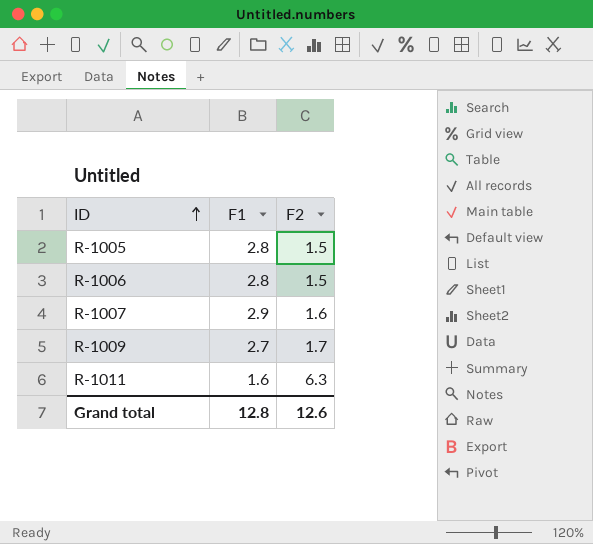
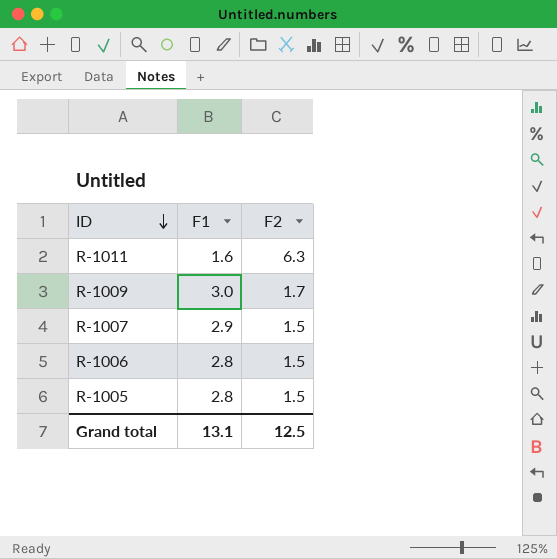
row order: ID ascending -> ID descending
R-1009 | F1: 2.7 -> 3.0
R-1007 | F2: 1.6 -> 1.5
Grand total | F1: 12.8 -> 13.1
Grand total | F2: 12.6 -> 12.5

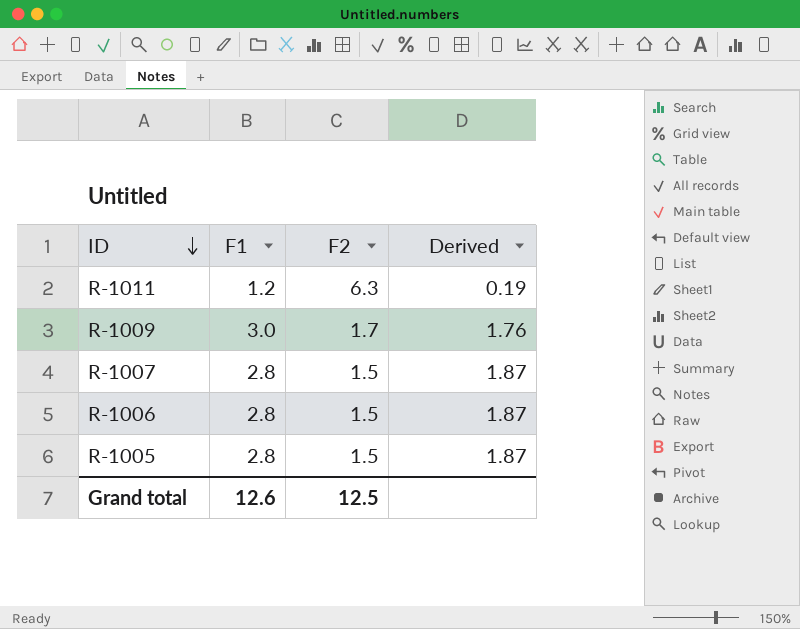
column Derived | formula: none -> [F1] / [F2]
R-1011 | F1: 1.6 -> 1.2
R-1007 | F1: 2.9 -> 2.8
Grand total | F1: 13.1 -> 12.6

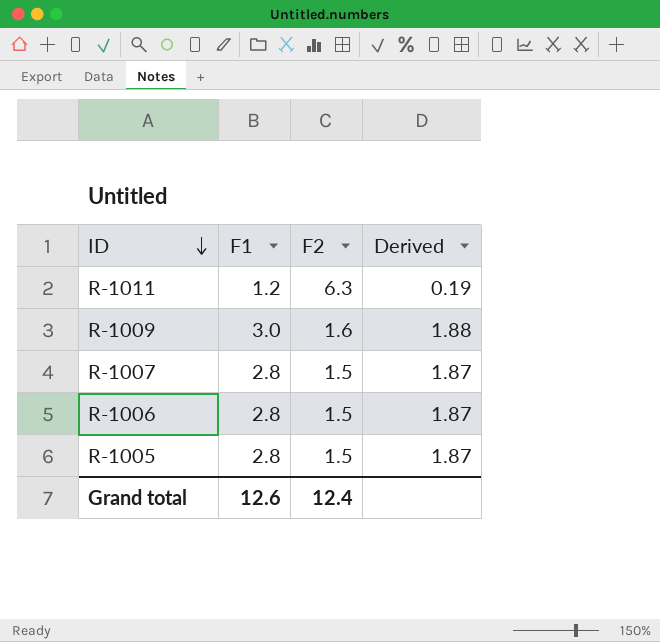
R-1009 | F2: 1.7 -> 1.6
R-1009 | Derived: 1.76 -> 1.88
Grand total | F2: 12.5 -> 12.4

